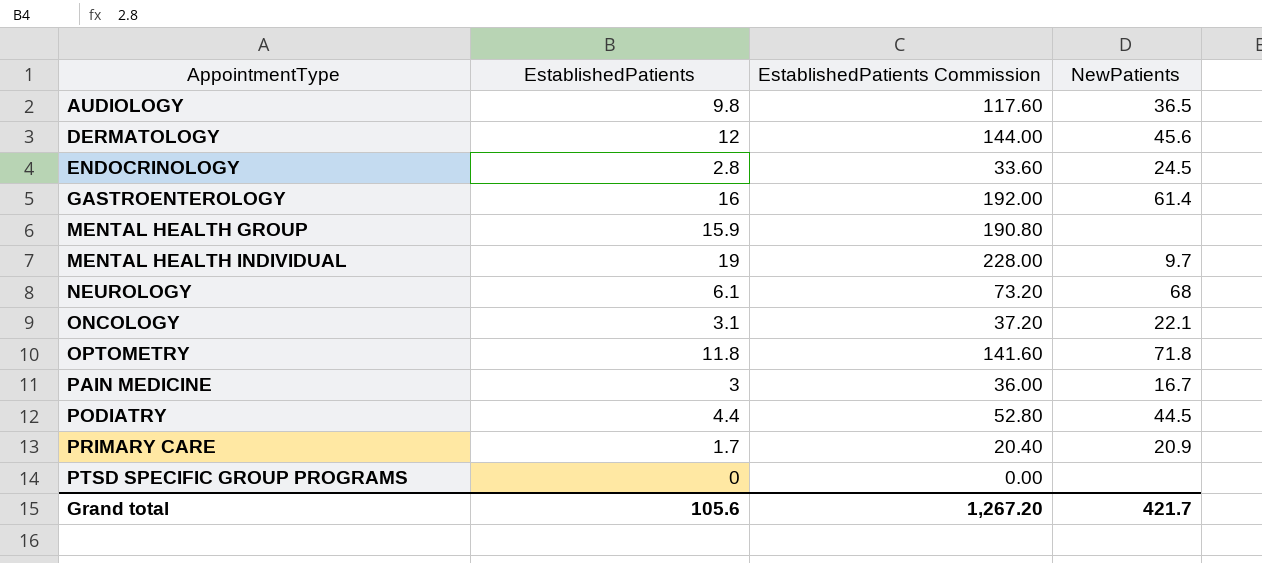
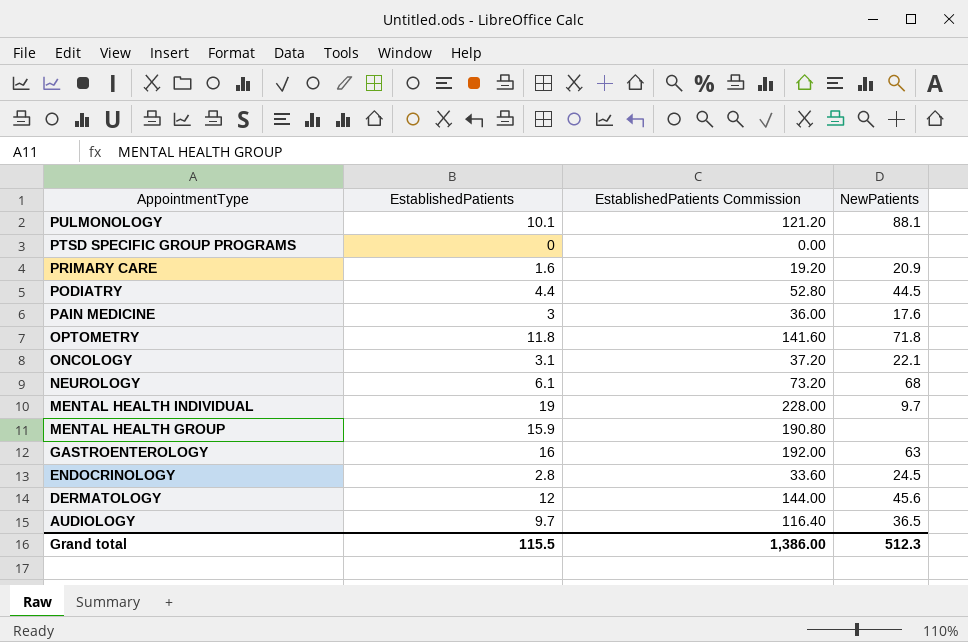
row order: AppointmentType ascending -> AppointmentType descending
row PULMONOLOGY: none -> 10.1 | 121.20 | 88.1
PRIMARY CARE | EstablishedPatients: 1.7 -> 1.6
PRIMARY CARE | EstablishedPatients Commission: 20.40 -> 19.20
PAIN MEDICINE | NewPatients: 16.7 -> 17.6
GASTROENTEROLOGY | NewPatients: 61.4 -> 63
AUDIOLOGY | EstablishedPatients: 9.8 -> 9.7
AUDIOLOGY | EstablishedPatients Commission: 117.60 -> 116.40
Grand total | EstablishedPatients: 105.6 -> 115.5
Grand total | EstablishedPatients Commission: 1,267.20 -> 1,386.00
Grand total | NewPatients: 421.7 -> 512.3

